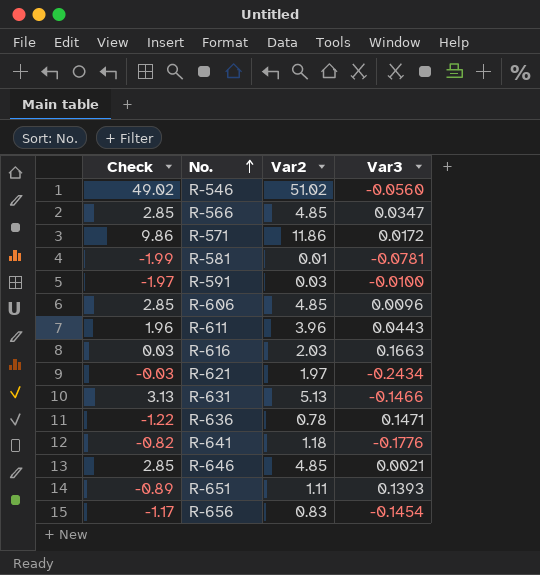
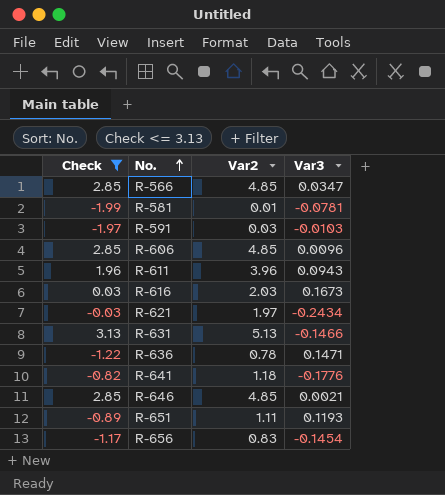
filter: none -> Check <= 3.13
R-591 | Var3: -0.0100 -> -0.0103
R-611 | Var3: 0.0443 -> 0.0943
R-616 | Var3: 0.1663 -> 0.1673
R-651 | Var3: 0.1393 -> 0.1193

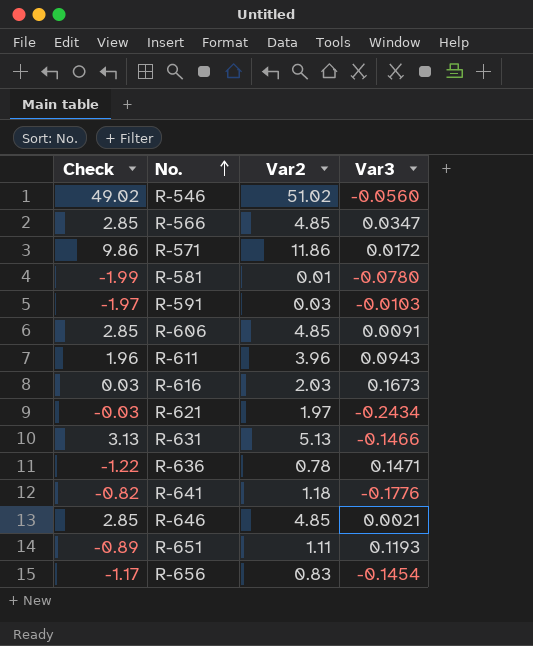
filter: Check <= 3.13 -> none
R-581 | Var3: -0.0781 -> -0.0780
R-606 | Var3: 0.0096 -> 0.0091

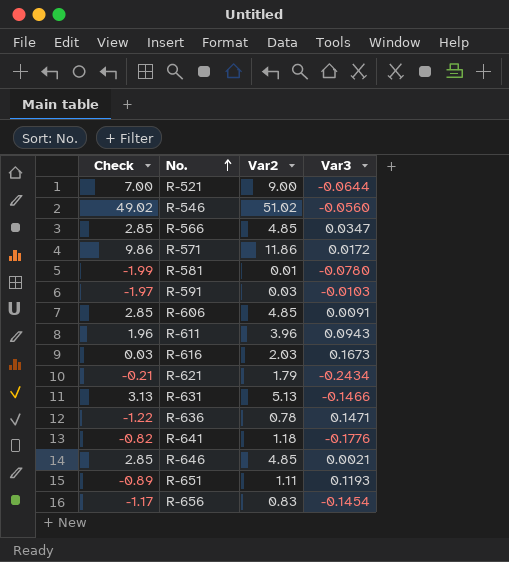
row R-521: none -> 7.00 | 9.00 | -0.0644
R-621 | Check: -0.03 -> -0.21
R-621 | Var2: 1.97 -> 1.79

